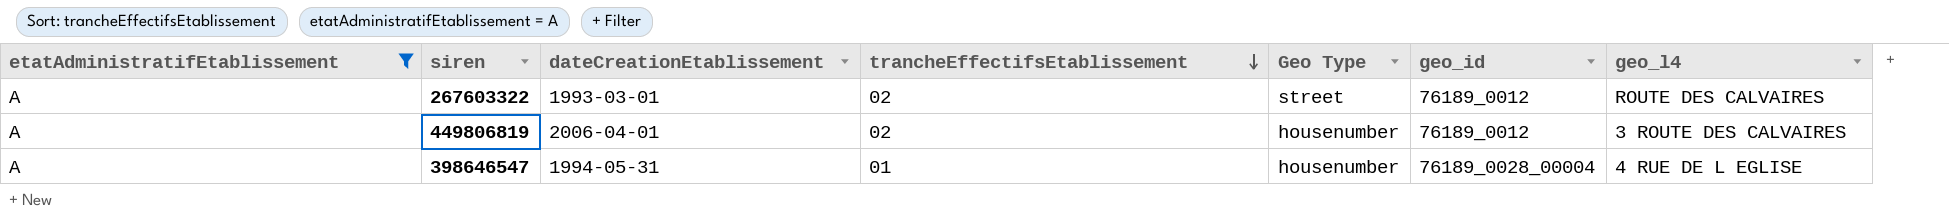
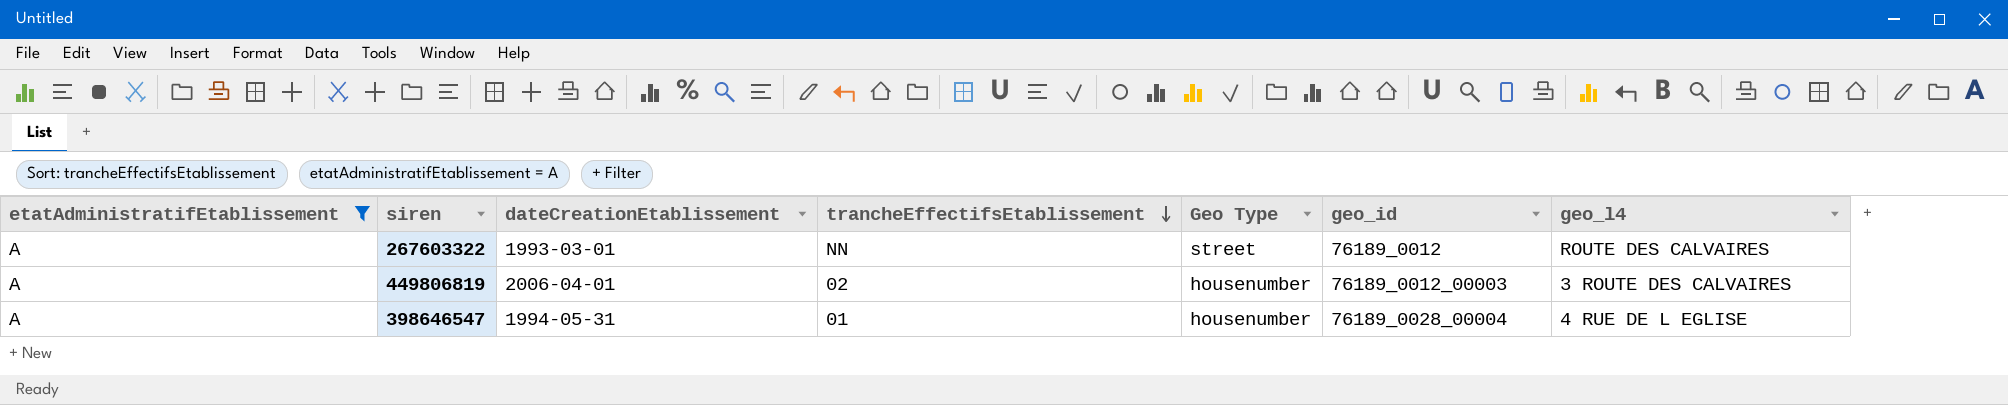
267603322 | trancheEffectifsEtablissement: 02 -> NN
449806819 | geo_id: 76189_0012 -> 76189_0012_00003

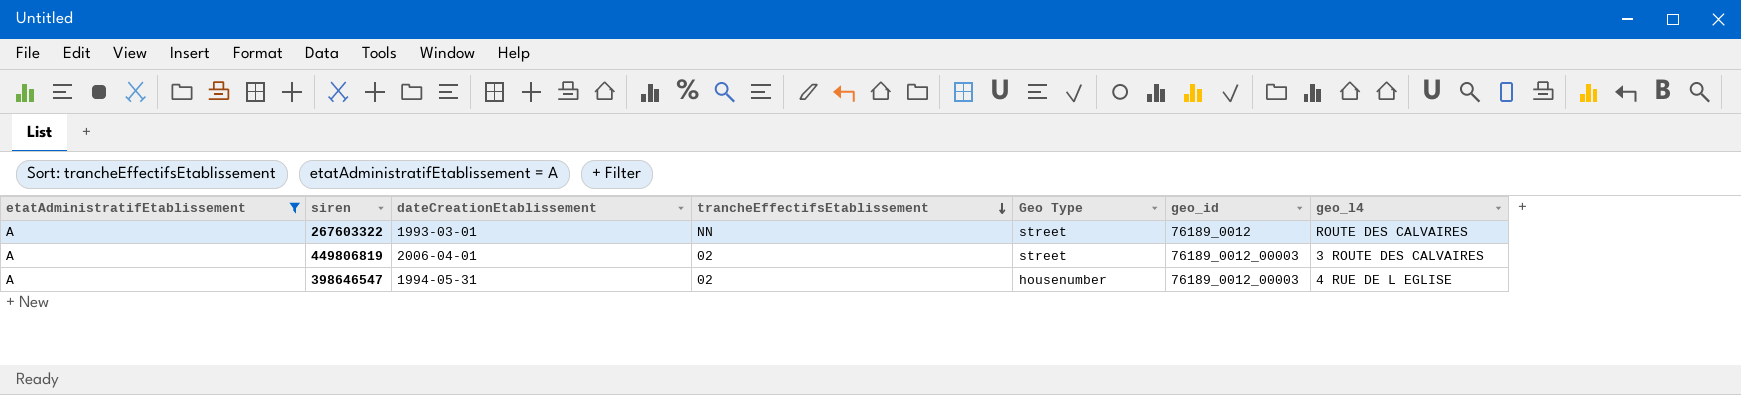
449806819 | Geo Type: housenumber -> street
398646547 | trancheEffectifsEtablissement: 01 -> 02
398646547 | geo_id: 76189_0028_00004 -> 76189_0012_00003

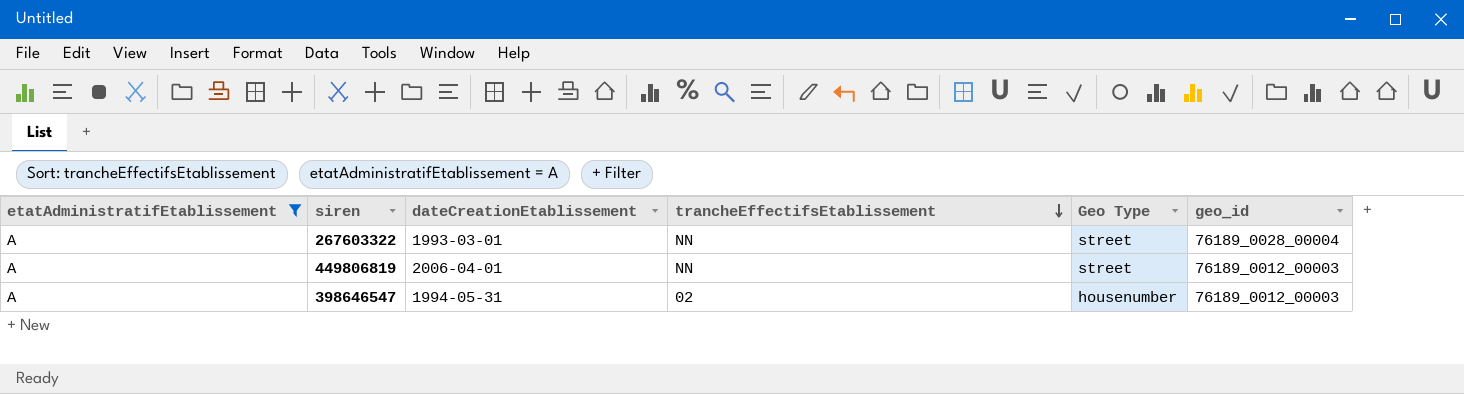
column geo_l4 | position: 7 -> none
267603322 | geo_id: 76189_0012 -> 76189_0028_00004
449806819 | trancheEffectifsEtablissement: 02 -> NN

